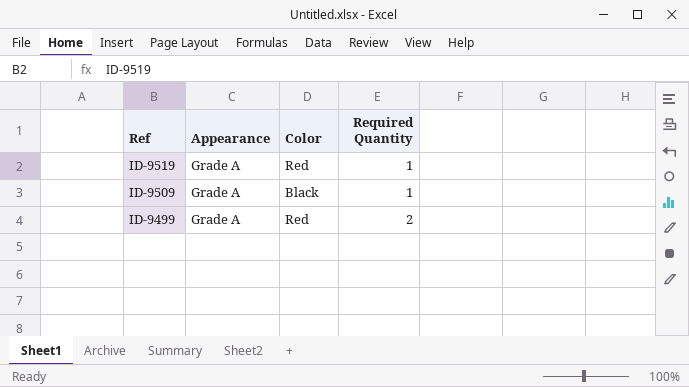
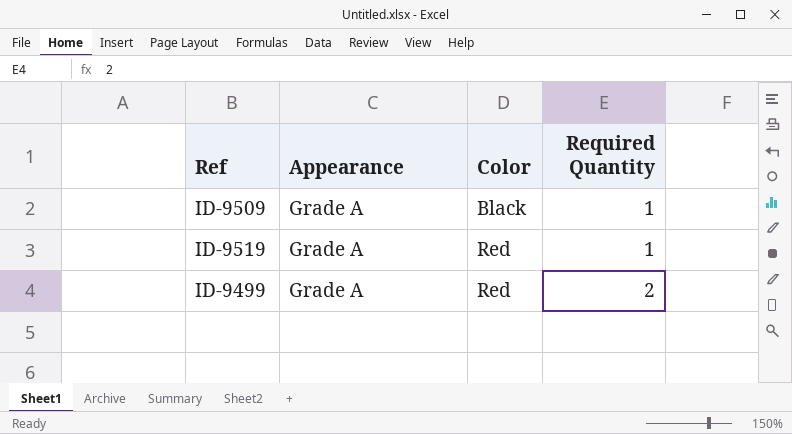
row order: Ref descending -> Color ascending

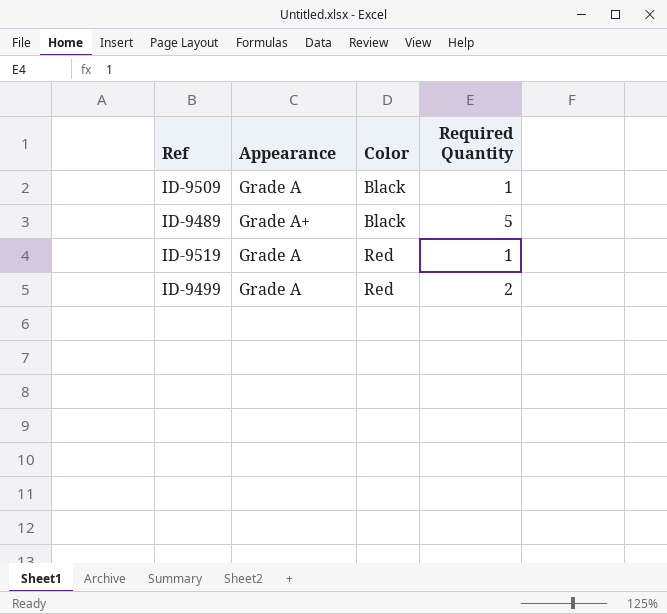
row ID-9489: none -> Grade A+ | Black | 5

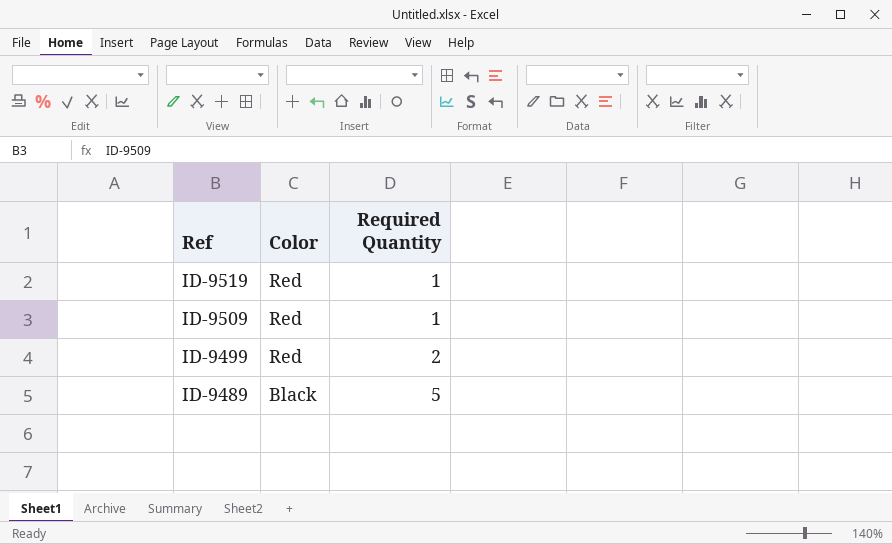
row order: Color ascending -> Ref descending
column Appearance | position: 2 -> none
ID-9509 | Color: Black -> Red

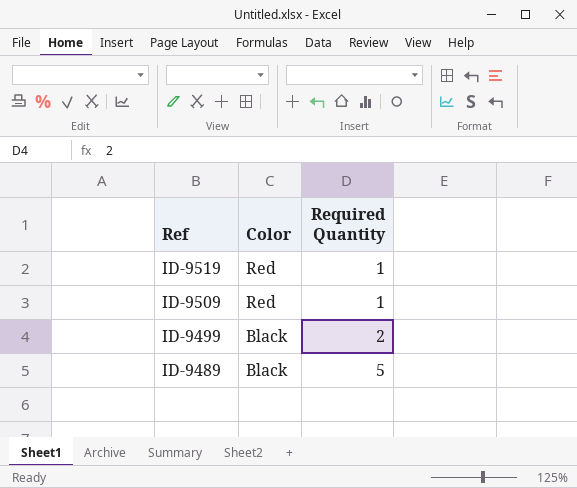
ID-9499 | Color: Red -> Black

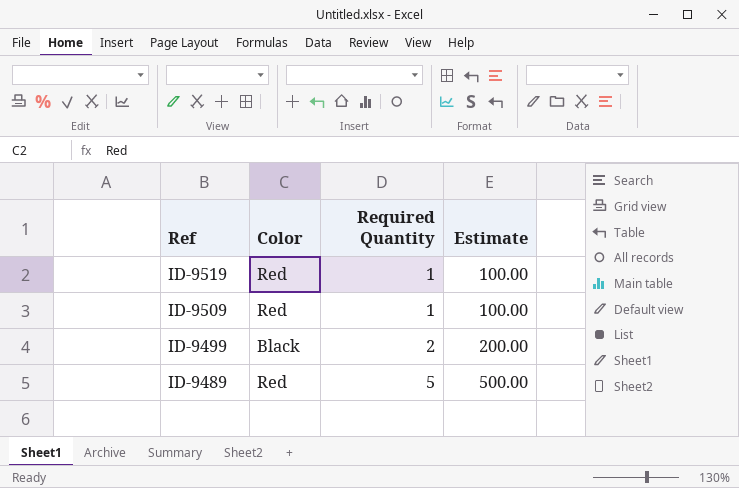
column Estimate | formula: none -> [Required Quantity] * 100
ID-9489 | Color: Black -> Red

